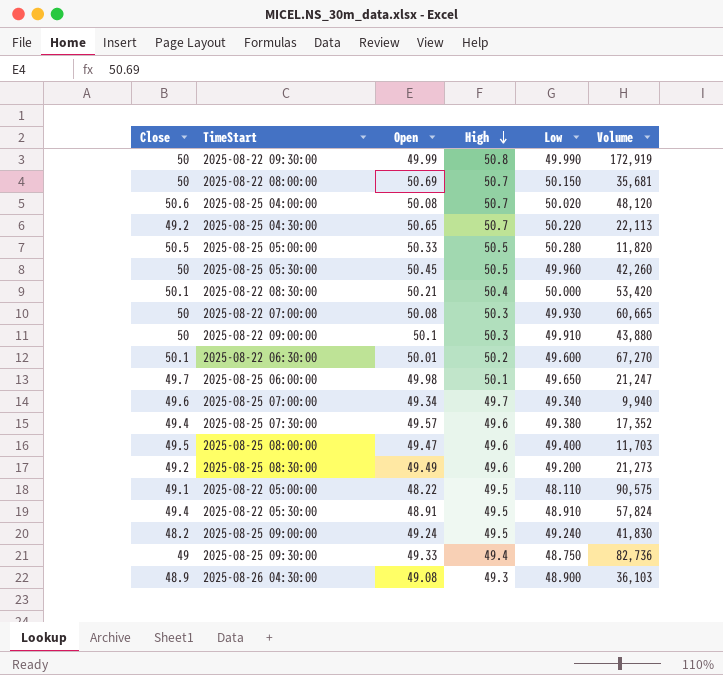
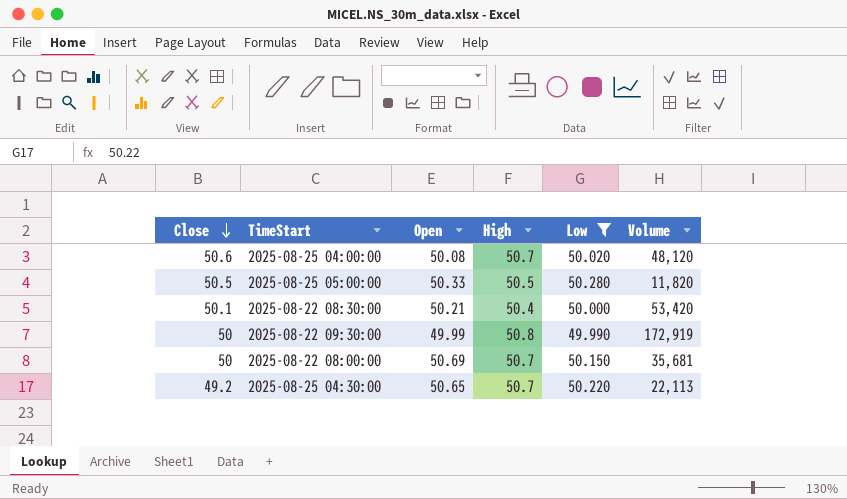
filter: none -> Low >= 49.990
row order: High descending -> Close descending

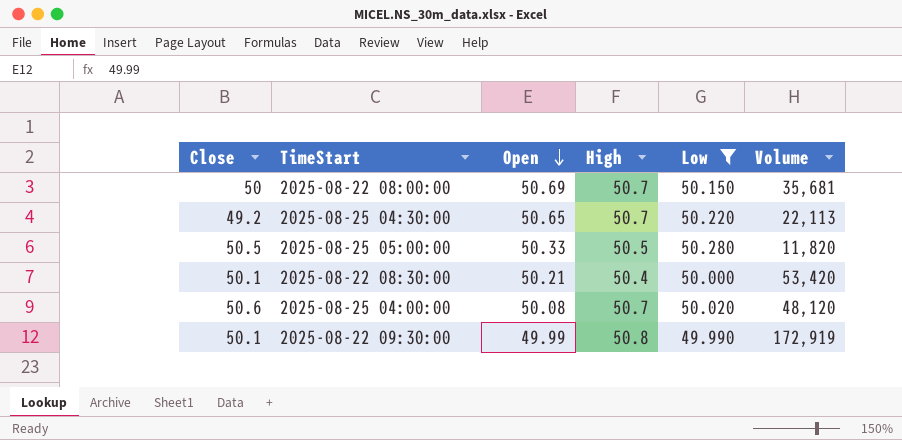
row order: Close descending -> Open descending
2025-08-22 09:30:00 | Close: 50 -> 50.1

